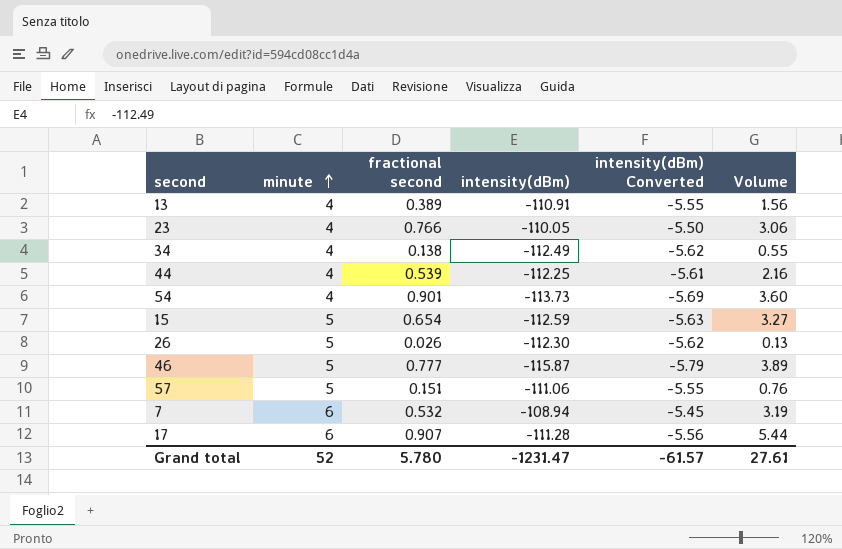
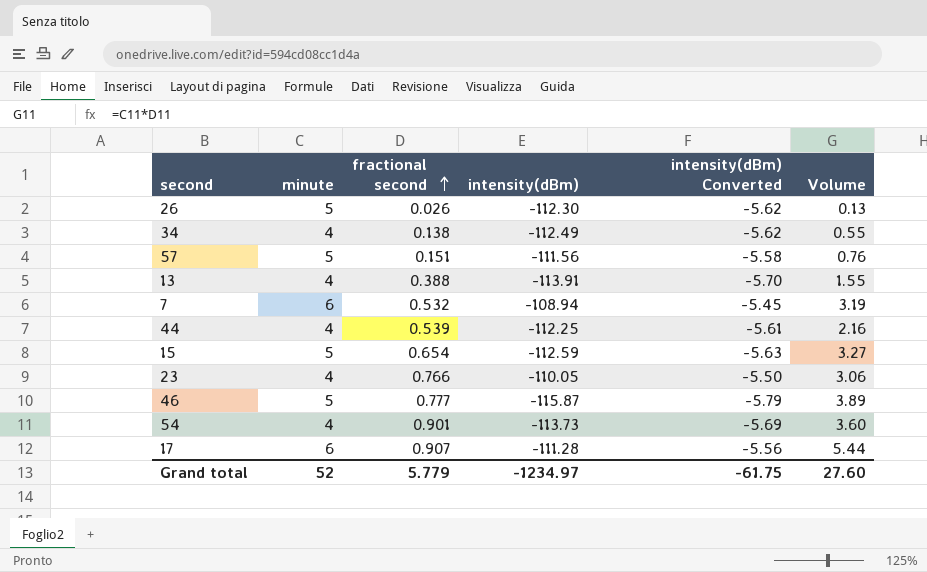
row order: minute ascending -> fractional second ascending
57 | intensity(dBm): -111.06 -> -111.56
57 | intensity(dBm) Converted: -5.55 -> -5.58
13 | fractional second: 0.389 -> 0.388
13 | intensity(dBm): -110.91 -> -113.91
13 | intensity(dBm) Converted: -5.55 -> -5.70
13 | Volume: 1.56 -> 1.55
Grand total | fractional second: 5.780 -> 5.779
Grand total | intensity(dBm): -1231.47 -> -1234.97
Grand total | intensity(dBm) Converted: -61.57 -> -61.75
Grand total | Volume: 27.61 -> 27.60

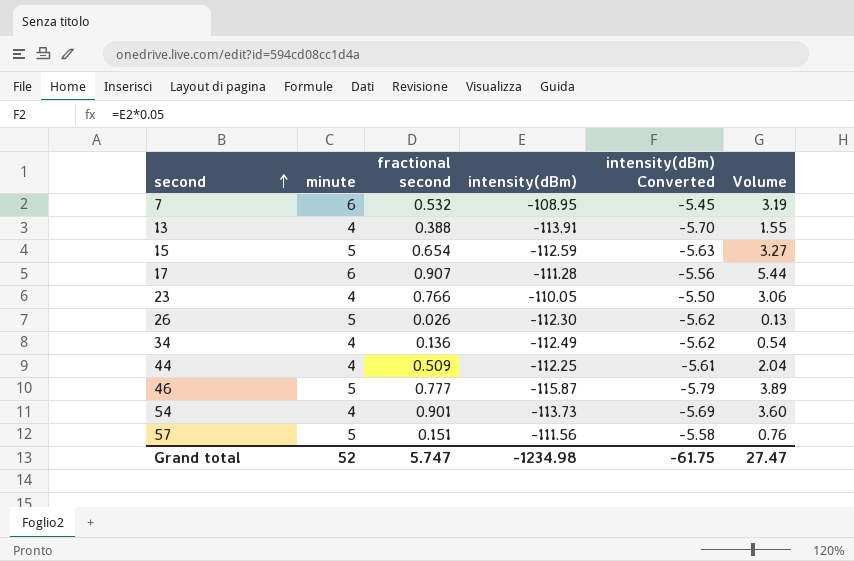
row order: fractional second ascending -> second ascending
7 | intensity(dBm): -108.94 -> -108.95
34 | fractional second: 0.138 -> 0.136
34 | Volume: 0.55 -> 0.54
44 | fractional second: 0.539 -> 0.509
44 | Volume: 2.16 -> 2.04
Grand total | fractional second: 5.779 -> 5.747
Grand total | intensity(dBm): -1234.97 -> -1234.98
Grand total | Volume: 27.60 -> 27.47

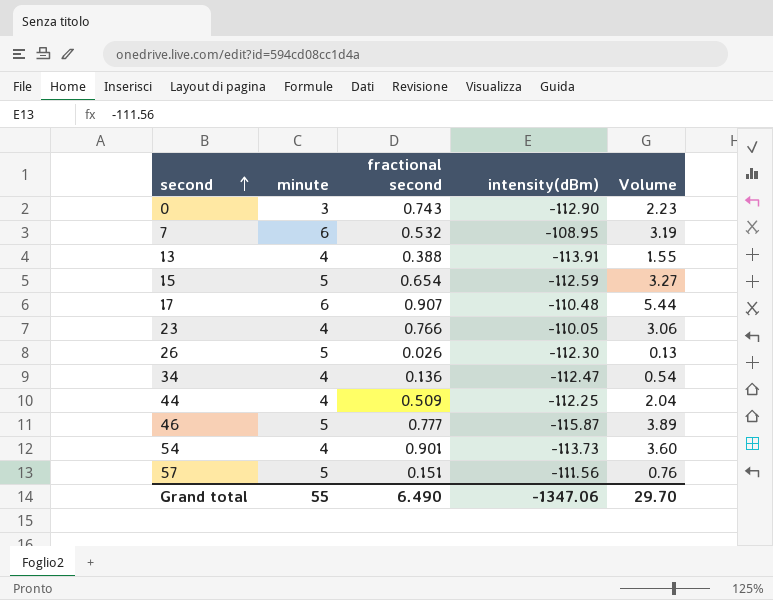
column intensity(dBm) Converted | formula: [intensity(dBm)] * 0.05 -> none
row 0: none -> 3 | 0.743 | -112.90 | 2.23
17 | intensity(dBm): -111.28 -> -110.48
34 | intensity(dBm): -112.49 -> -112.47
Grand total | minute: 52 -> 55
Grand total | fractional second: 5.747 -> 6.490
Grand total | intensity(dBm): -1234.98 -> -1347.06
Grand total | Volume: 27.47 -> 29.70

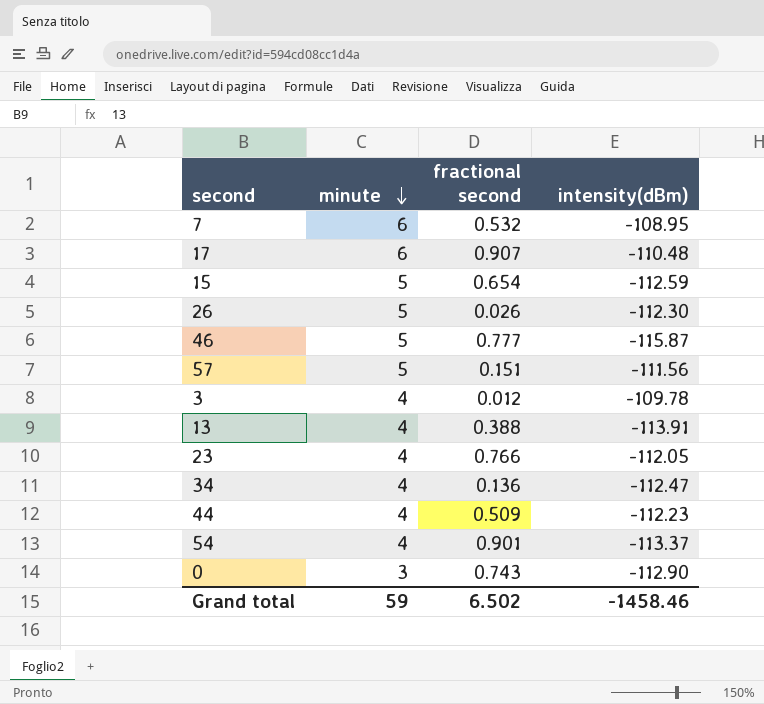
row order: second ascending -> minute descending
column Volume | formula: [minute] * [fractional second] -> none
row 3: none -> 4 | 0.012 | -109.78
23 | intensity(dBm): -110.05 -> -112.05
44 | intensity(dBm): -112.25 -> -112.23
54 | intensity(dBm): -113.73 -> -113.37
Grand total | minute: 55 -> 59
Grand total | fractional second: 6.490 -> 6.502
Grand total | intensity(dBm): -1347.06 -> -1458.46

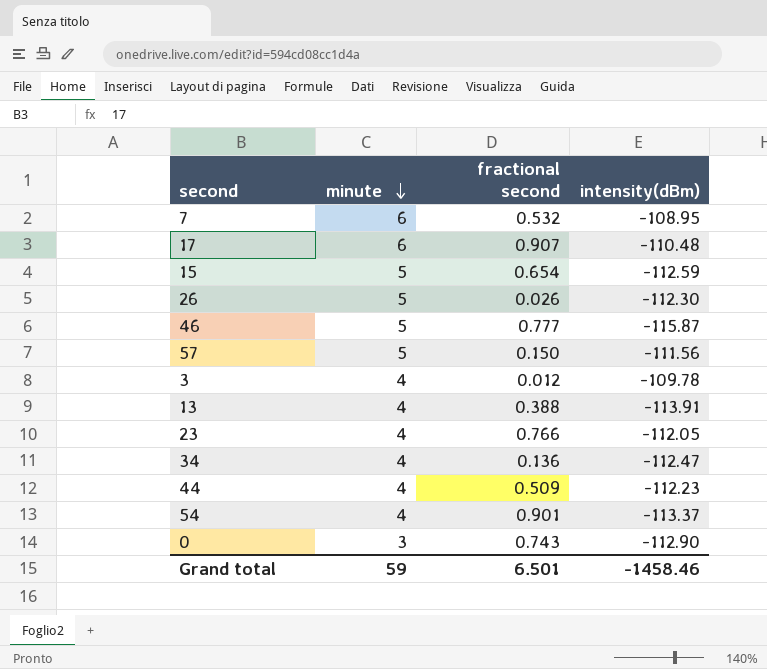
57 | fractional second: 0.151 -> 0.150
Grand total | fractional second: 6.502 -> 6.501

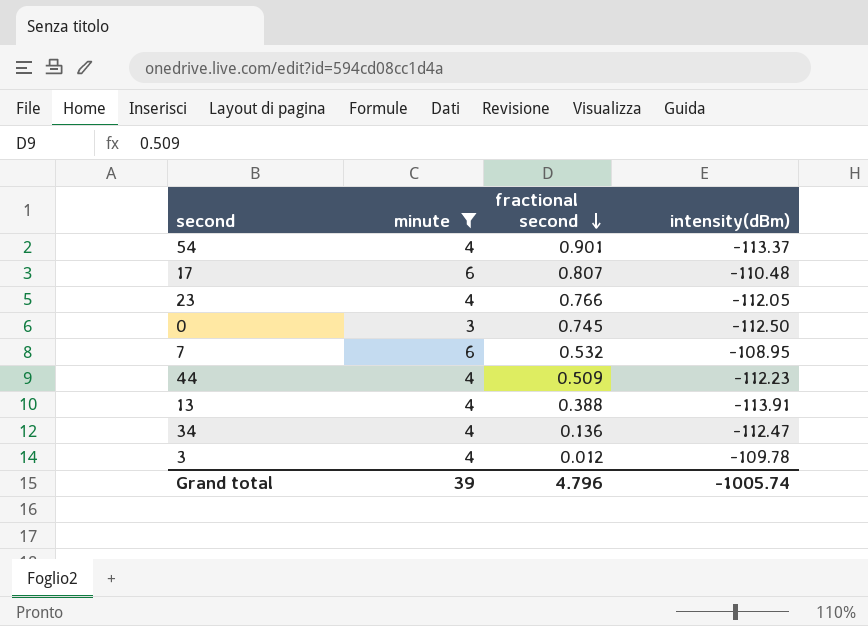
filter: none -> minute != 5
row order: minute descending -> fractional second descending
17 | fractional second: 0.907 -> 0.807
0 | fractional second: 0.743 -> 0.745
0 | intensity(dBm): -112.90 -> -112.50
Grand total | minute: 59 -> 39
Grand total | fractional second: 6.501 -> 4.796
Grand total | intensity(dBm): -1458.46 -> -1005.74

